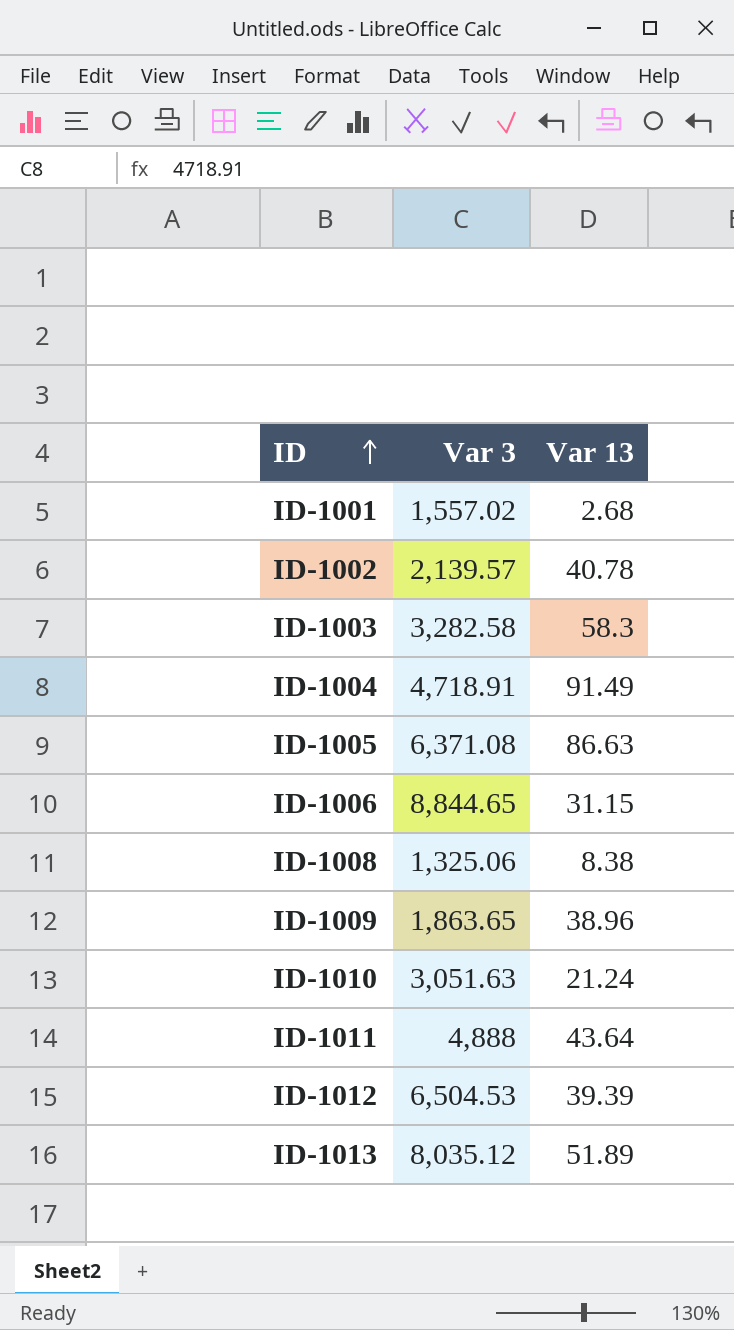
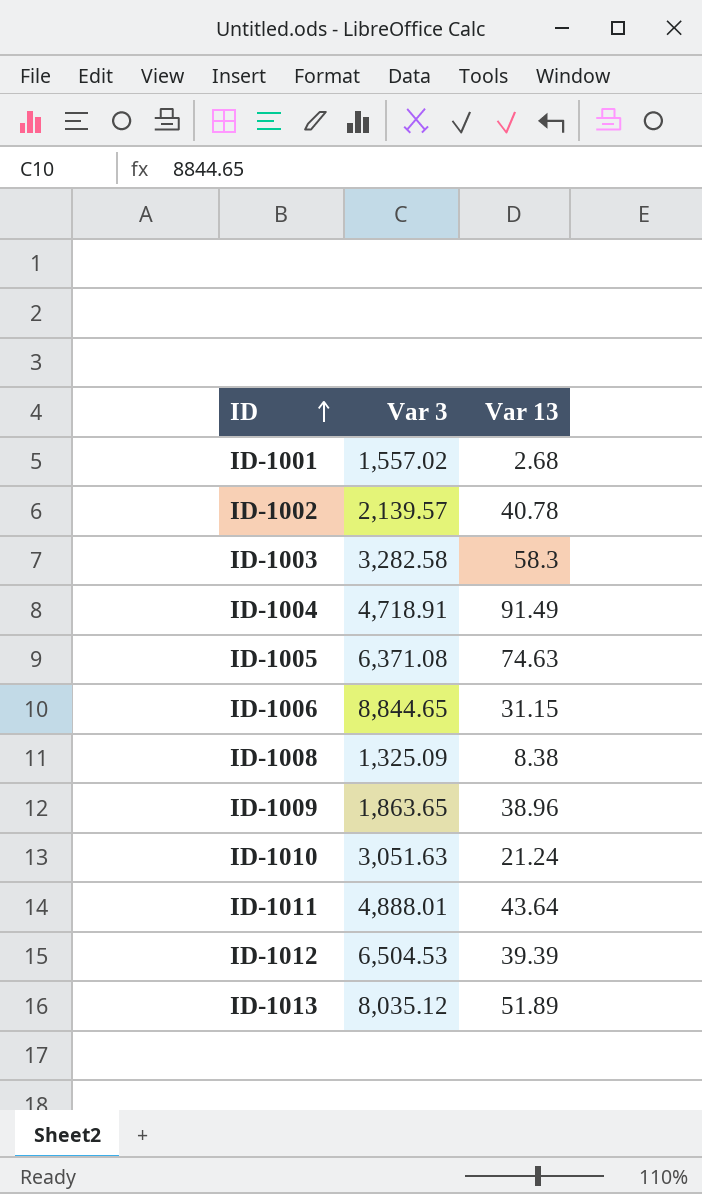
ID-1005 | Var 13: 86.63 -> 74.63
ID-1008 | Var 3: 1,325.06 -> 1,325.09
ID-1011 | Var 3: 4,888 -> 4,888.01

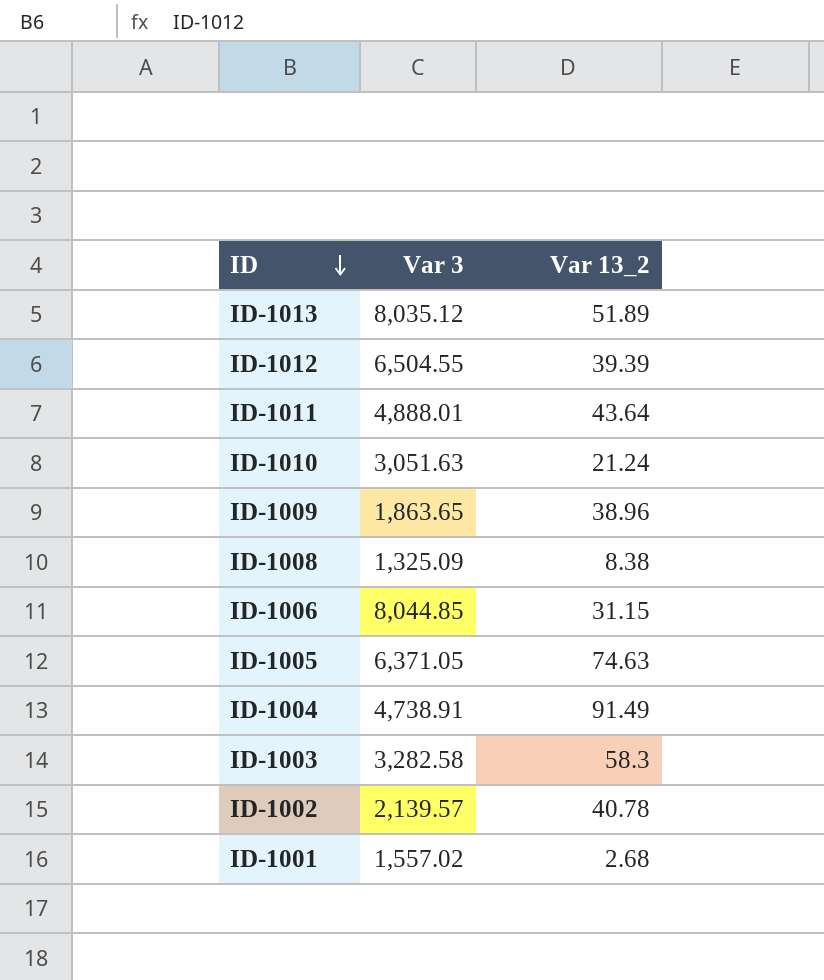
row order: ID ascending -> ID descending
column name: Var 13 -> Var 13_2
ID-1012 | Var 3: 6,504.53 -> 6,504.55
ID-1006 | Var 3: 8,844.65 -> 8,044.85
ID-1005 | Var 3: 6,371.08 -> 6,371.05
ID-1004 | Var 3: 4,718.91 -> 4,738.91

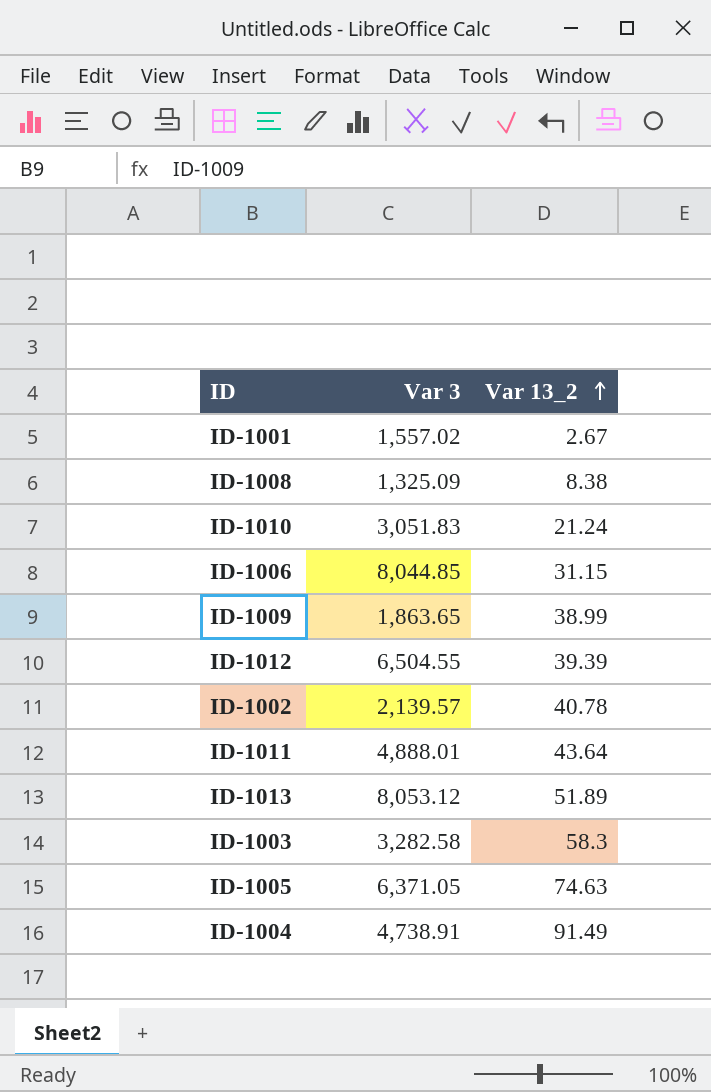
row order: ID descending -> Var 13_2 ascending
ID-1001 | Var 13_2: 2.68 -> 2.67
ID-1010 | Var 3: 3,051.63 -> 3,051.83
ID-1009 | Var 13_2: 38.96 -> 38.99
ID-1013 | Var 3: 8,035.12 -> 8,053.12

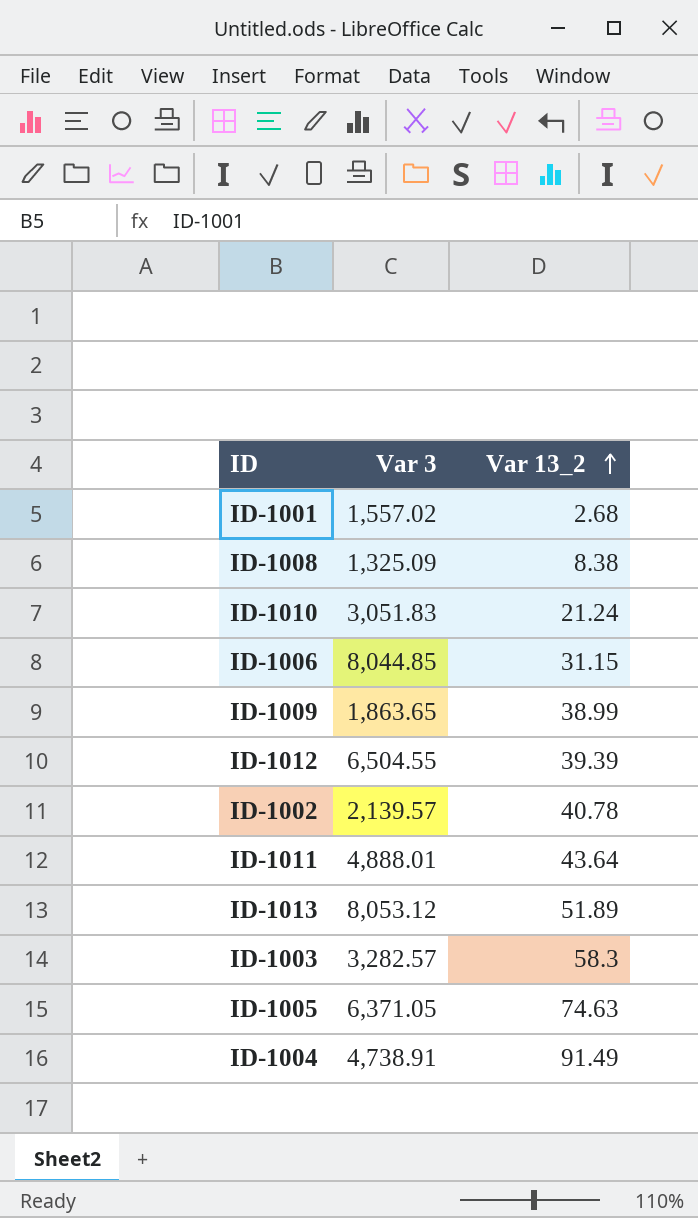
ID-1001 | Var 13_2: 2.67 -> 2.68
ID-1003 | Var 3: 3,282.58 -> 3,282.57

